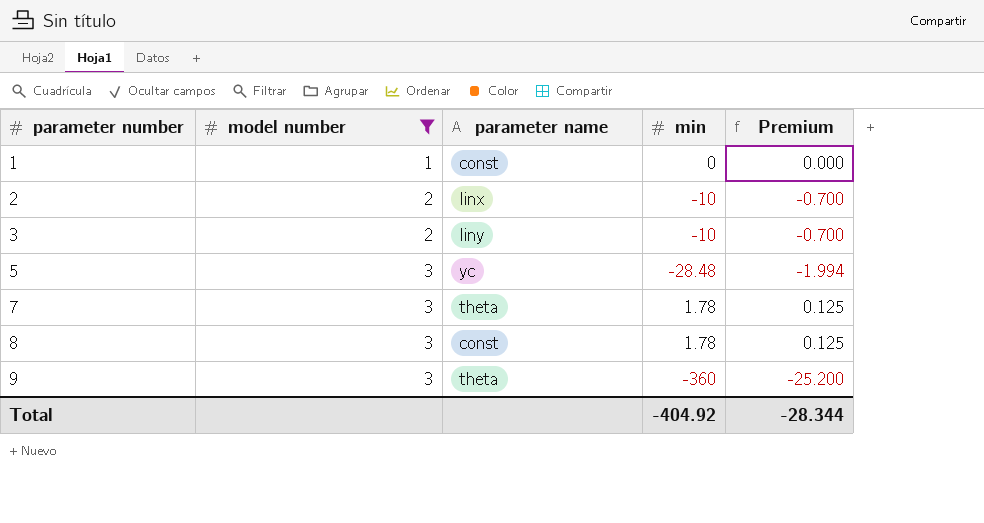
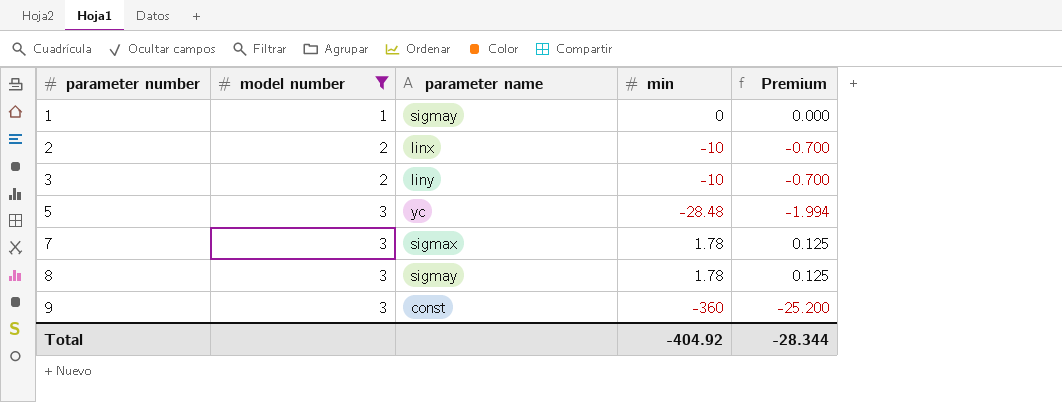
1 | parameter name: const -> sigmay
7 | parameter name: theta -> sigmax
8 | parameter name: const -> sigmay
9 | parameter name: theta -> const

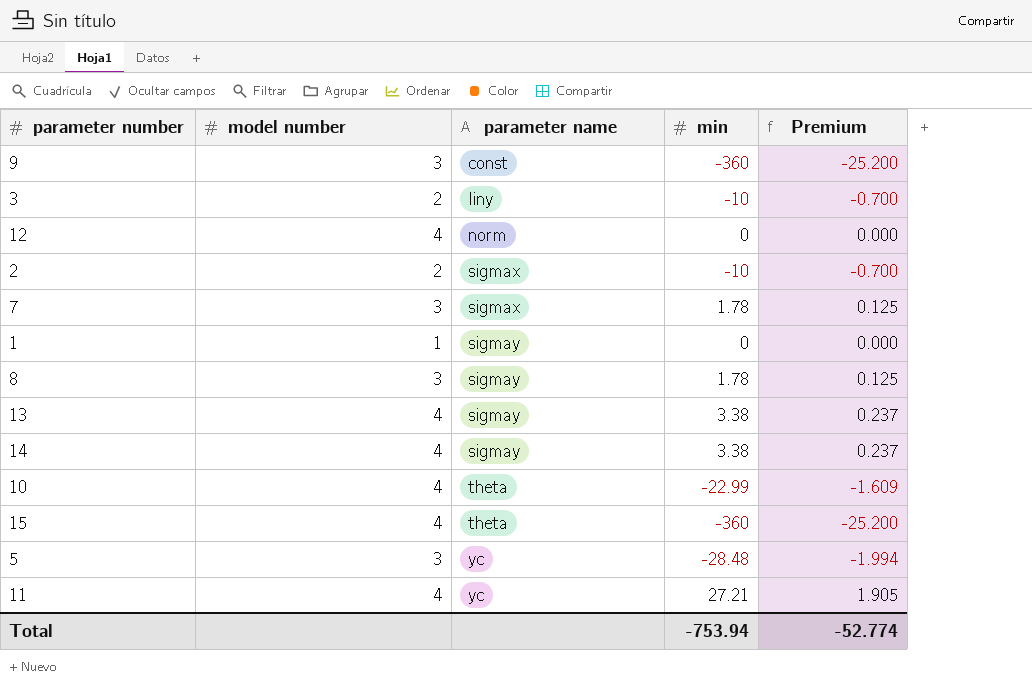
filter: model number != 4 -> none
row order: parameter number ascending -> parameter name ascending
2 | parameter name: linx -> sigmax
Total | min: -404.92 -> -753.94
Total | Premium: -28.344 -> -52.774

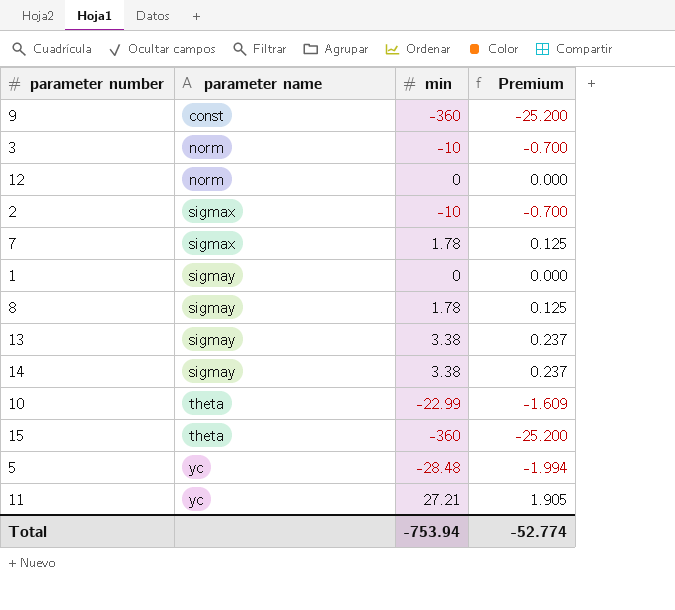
column model number | position: 2 -> none
3 | parameter name: liny -> norm

